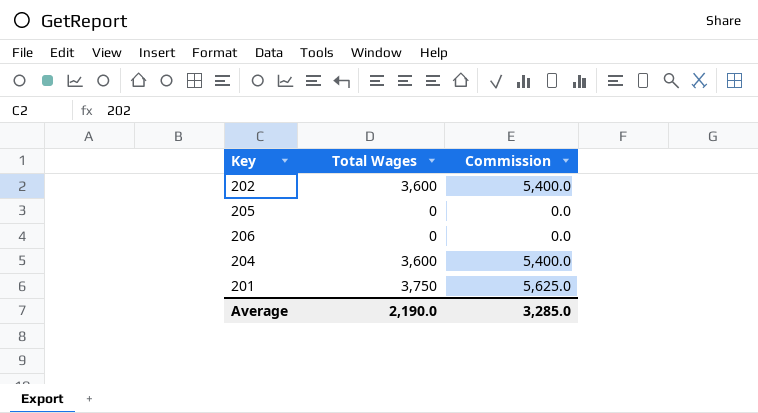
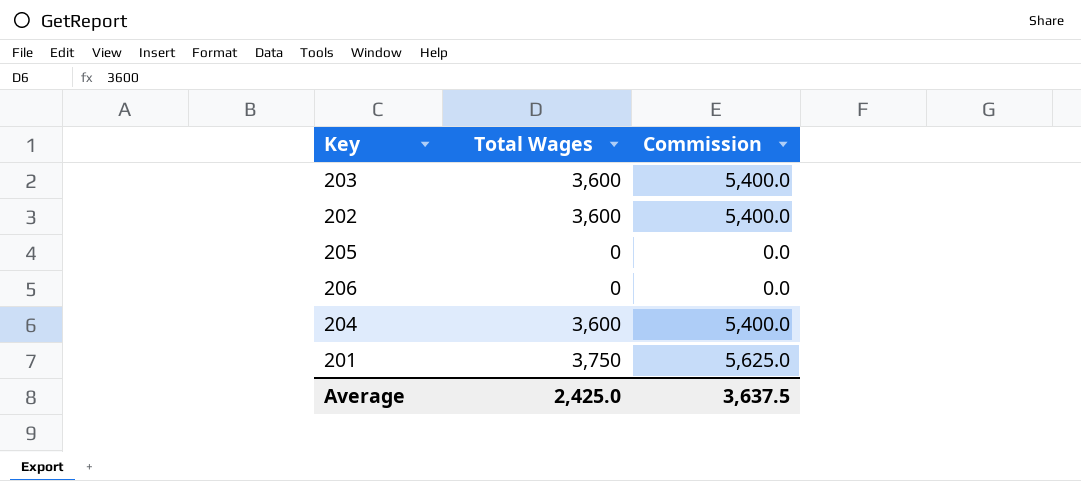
row 203: none -> 3,600 | 5,400.0
Average | Total Wages: 2,190.0 -> 2,425.0
Average | Commission: 3,285.0 -> 3,637.5

